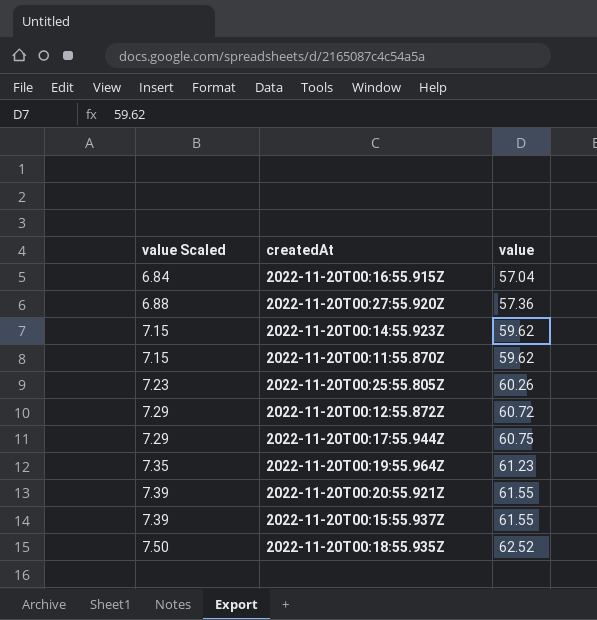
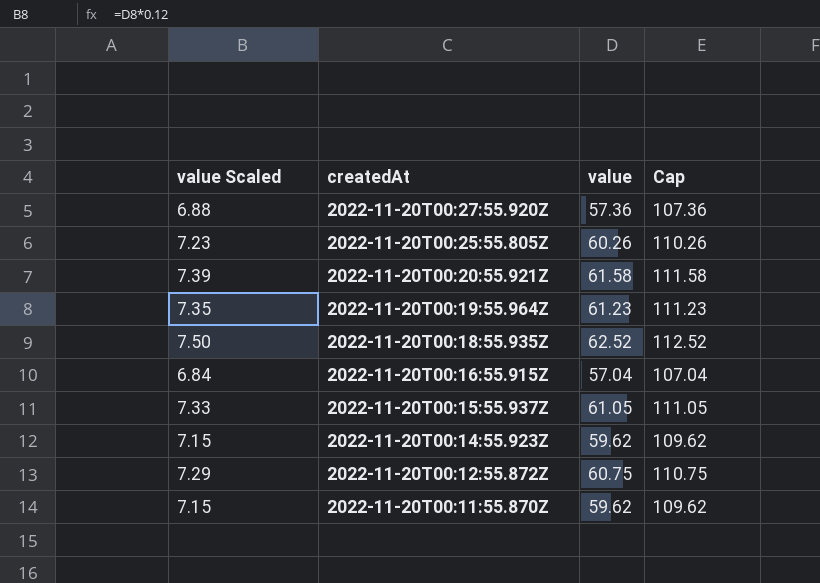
row order: value Scaled ascending -> createdAt descending
column Cap | formula: none -> [value] + 50
row 2022-11-20T00:17:55.944Z: 7.29 | 60.75 -> none
2022-11-20T00:20:55.921Z | value: 61.55 -> 61.58
2022-11-20T00:15:55.937Z | value Scaled: 7.39 -> 7.33
2022-11-20T00:15:55.937Z | value: 61.55 -> 61.05
2022-11-20T00:12:55.872Z | value: 60.72 -> 60.75

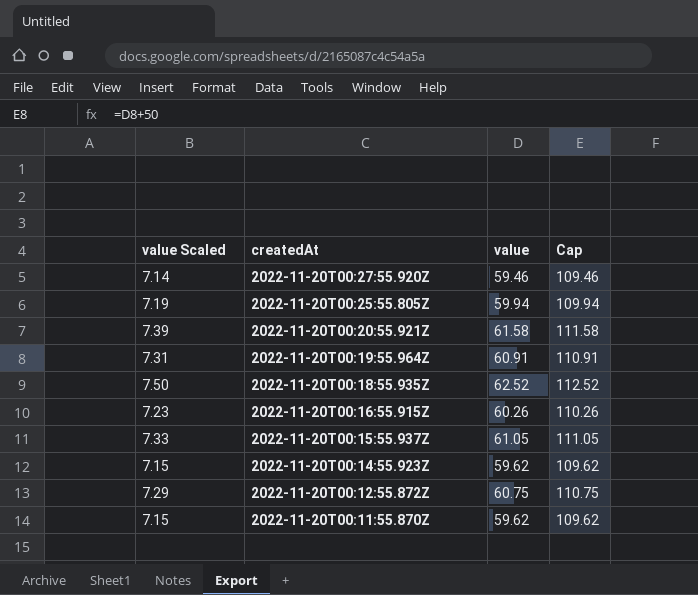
2022-11-20T00:27:55.920Z | value Scaled: 6.88 -> 7.14
2022-11-20T00:27:55.920Z | value: 57.36 -> 59.46
2022-11-20T00:27:55.920Z | Cap: 107.36 -> 109.46
2022-11-20T00:25:55.805Z | value Scaled: 7.23 -> 7.19
2022-11-20T00:25:55.805Z | value: 60.26 -> 59.94
2022-11-20T00:25:55.805Z | Cap: 110.26 -> 109.94
2022-11-20T00:19:55.964Z | value Scaled: 7.35 -> 7.31
2022-11-20T00:19:55.964Z | value: 61.23 -> 60.91
2022-11-20T00:19:55.964Z | Cap: 111.23 -> 110.91
2022-11-20T00:16:55.915Z | value Scaled: 6.84 -> 7.23
2022-11-20T00:16:55.915Z | value: 57.04 -> 60.26
2022-11-20T00:16:55.915Z | Cap: 107.04 -> 110.26

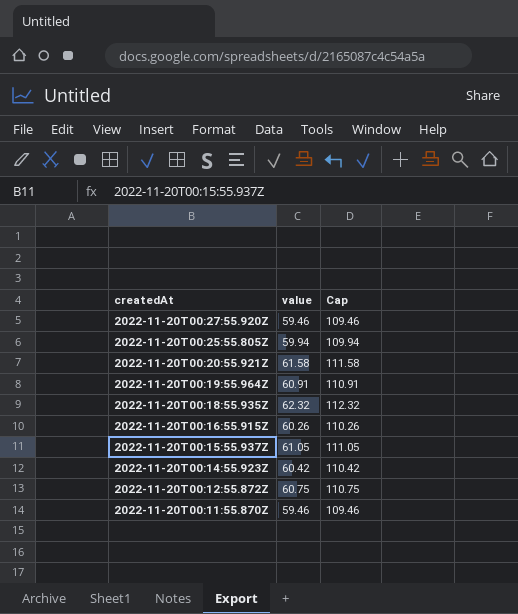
column value Scaled | formula: [value] * 0.12 -> none
2022-11-20T00:18:55.935Z | value: 62.52 -> 62.32
2022-11-20T00:18:55.935Z | Cap: 112.52 -> 112.32
2022-11-20T00:14:55.923Z | value: 59.62 -> 60.42
2022-11-20T00:14:55.923Z | Cap: 109.62 -> 110.42
2022-11-20T00:11:55.870Z | value: 59.62 -> 59.46
2022-11-20T00:11:55.870Z | Cap: 109.62 -> 109.46

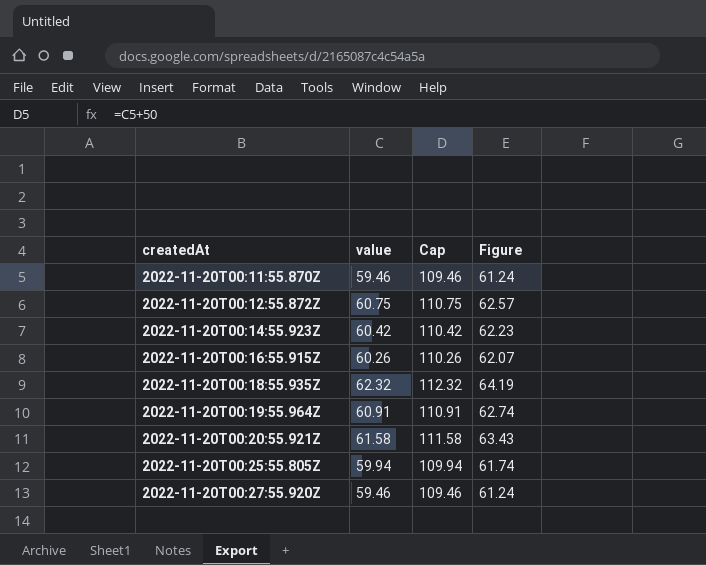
row order: createdAt descending -> createdAt ascending
column Figure | formula: none -> [value] * 1.03
row 2022-11-20T00:15:55.937Z: 61.05 | 111.05 -> none

